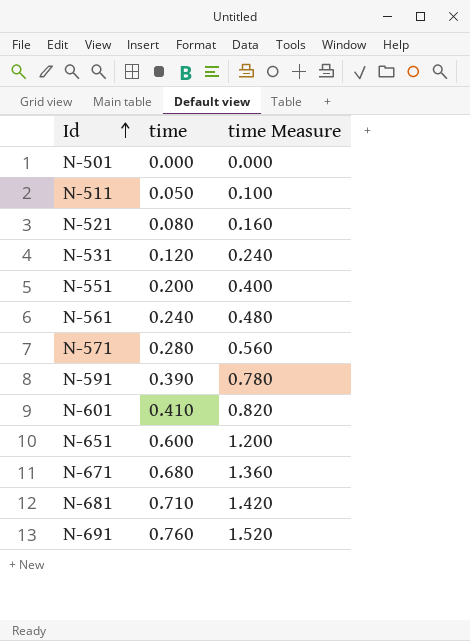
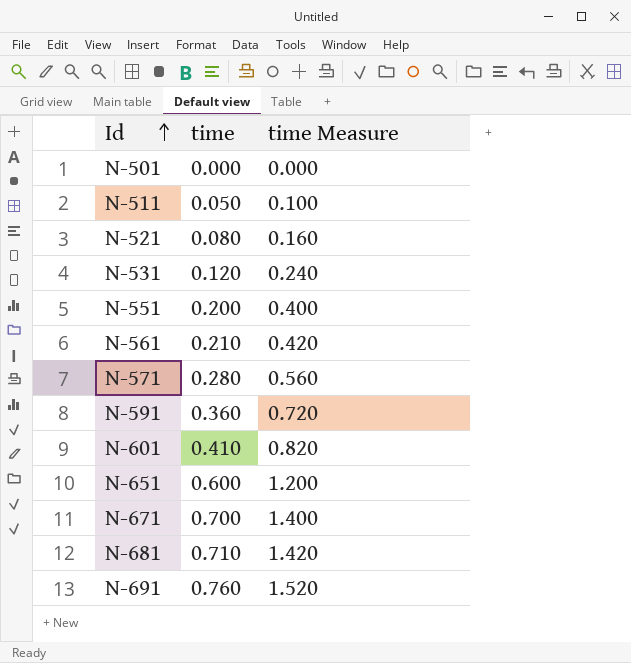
N-561 | time: 0.240 -> 0.210
N-561 | time Measure: 0.480 -> 0.420
N-591 | time: 0.390 -> 0.360
N-591 | time Measure: 0.780 -> 0.720
N-671 | time: 0.680 -> 0.700
N-671 | time Measure: 1.360 -> 1.400

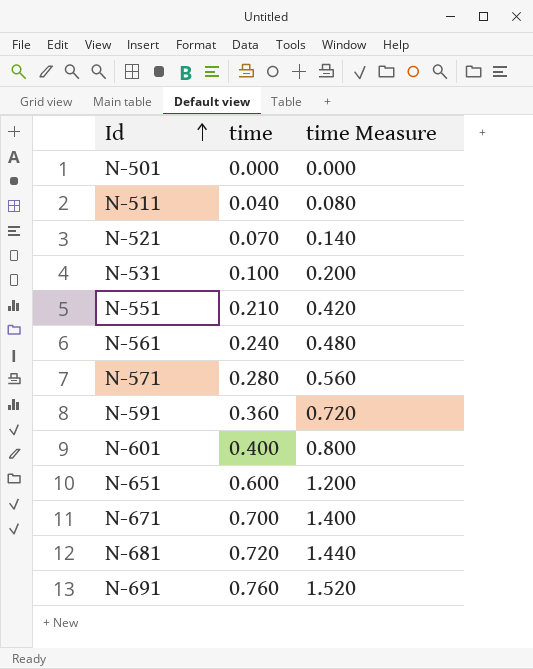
N-511 | time: 0.050 -> 0.040
N-511 | time Measure: 0.100 -> 0.080
N-521 | time: 0.080 -> 0.070
N-521 | time Measure: 0.160 -> 0.140
N-531 | time: 0.120 -> 0.100
N-531 | time Measure: 0.240 -> 0.200
N-551 | time: 0.200 -> 0.210
N-551 | time Measure: 0.400 -> 0.420
N-561 | time: 0.210 -> 0.240
N-561 | time Measure: 0.420 -> 0.480
N-601 | time: 0.410 -> 0.400
N-601 | time Measure: 0.820 -> 0.800
N-681 | time: 0.710 -> 0.720
N-681 | time Measure: 1.420 -> 1.440

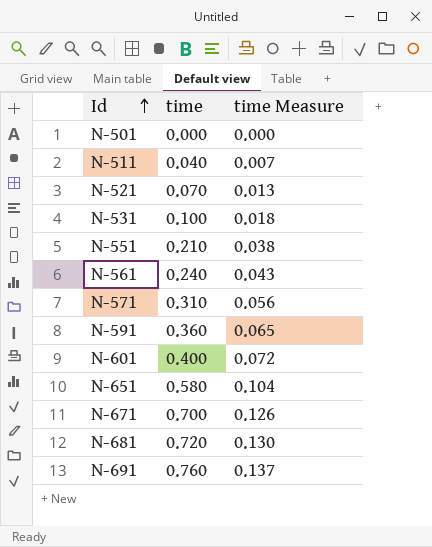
column time Measure | formula: [time] * 2 -> [time] * 0.18
N-571 | time: 0.280 -> 0.310
N-651 | time: 0.600 -> 0.580

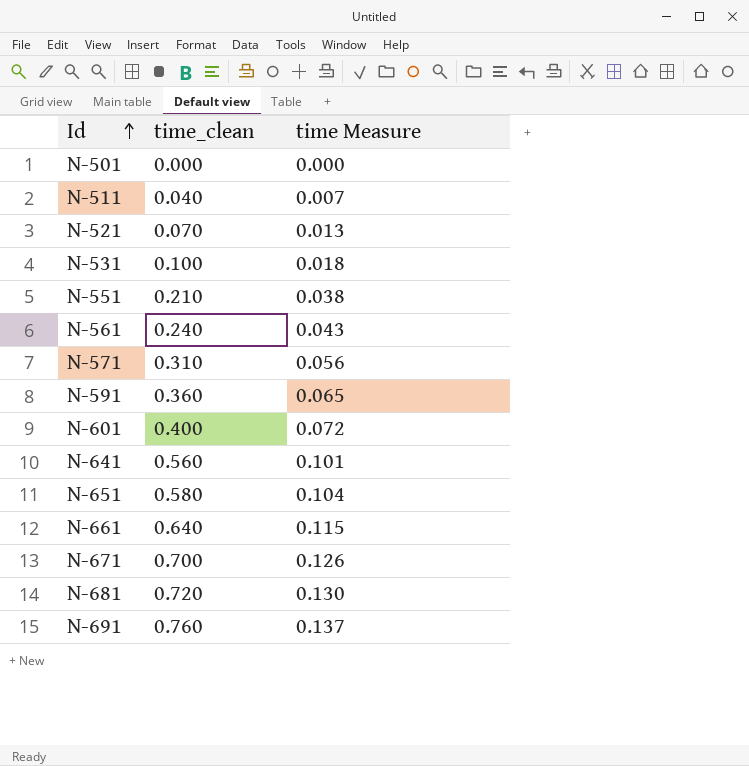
column name: time -> time_clean
row N-641: none -> 0.560 | 0.101
row N-661: none -> 0.640 | 0.115

